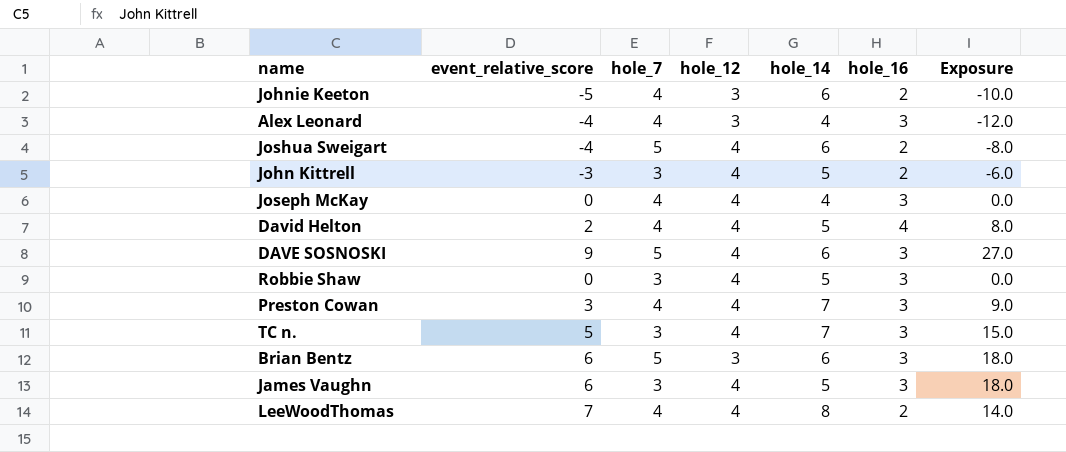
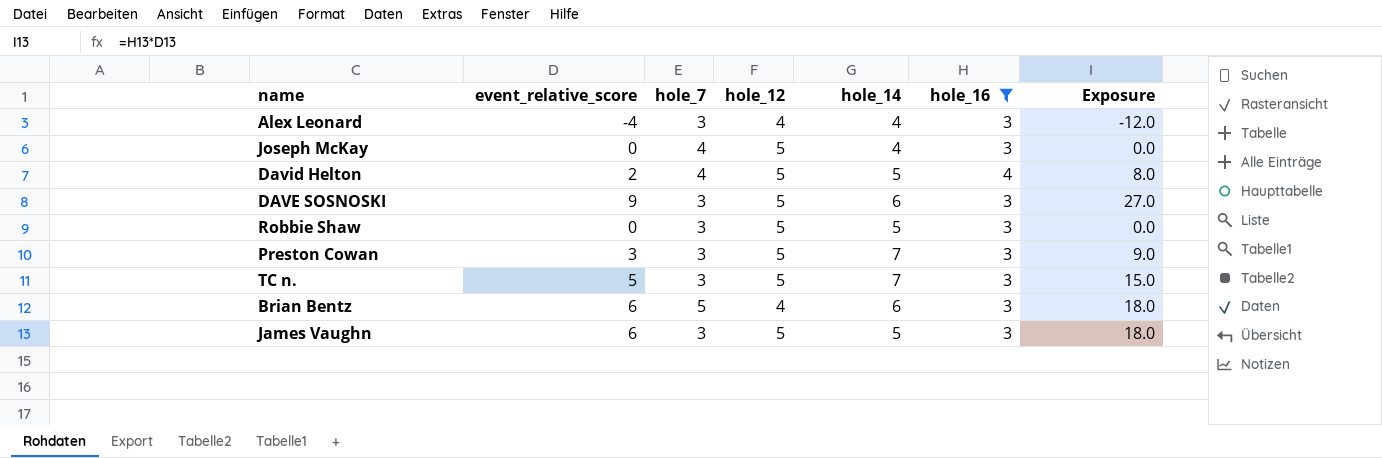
filter: none -> hole_16 != 2
Alex Leonard | hole_7: 4 -> 3
Alex Leonard | hole_12: 3 -> 4
Joseph McKay | hole_12: 4 -> 5
David Helton | hole_12: 4 -> 5
DAVE SOSNOSKI | hole_7: 5 -> 3
DAVE SOSNOSKI | hole_12: 4 -> 5
Robbie Shaw | hole_12: 4 -> 5
Preston Cowan | hole_7: 4 -> 3
Preston Cowan | hole_12: 4 -> 5
TC n. | hole_12: 4 -> 5
Brian Bentz | hole_12: 3 -> 4
James Vaughn | hole_12: 4 -> 5

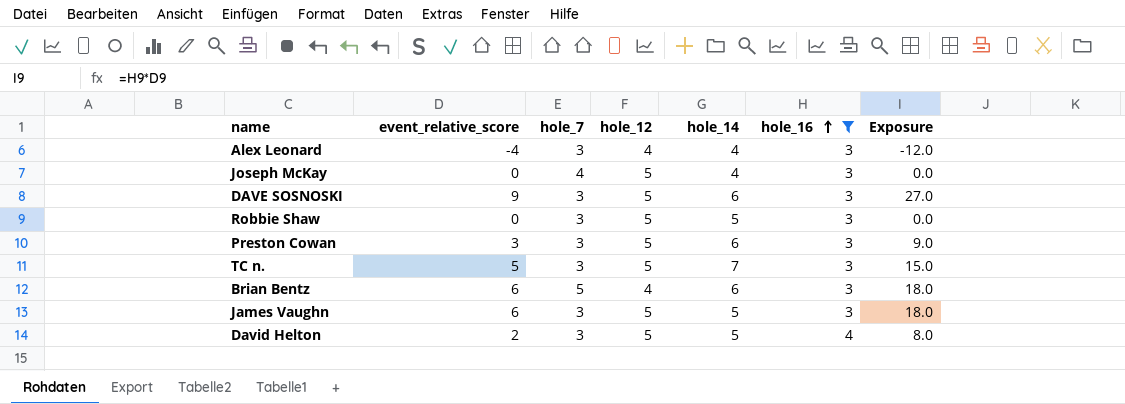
row order: none -> hole_16 ascending
Preston Cowan | hole_14: 7 -> 6
David Helton | hole_7: 4 -> 3

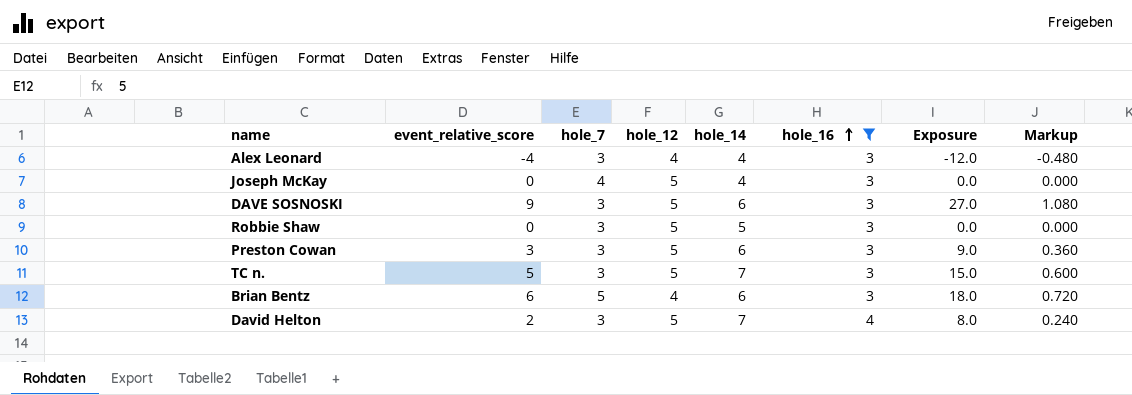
column Markup | formula: none -> [event_relative_score] * 0.12
row James Vaughn: 6 | 3 | 5 | 5 | 3 | 18.0 -> none
David Helton | hole_14: 5 -> 7

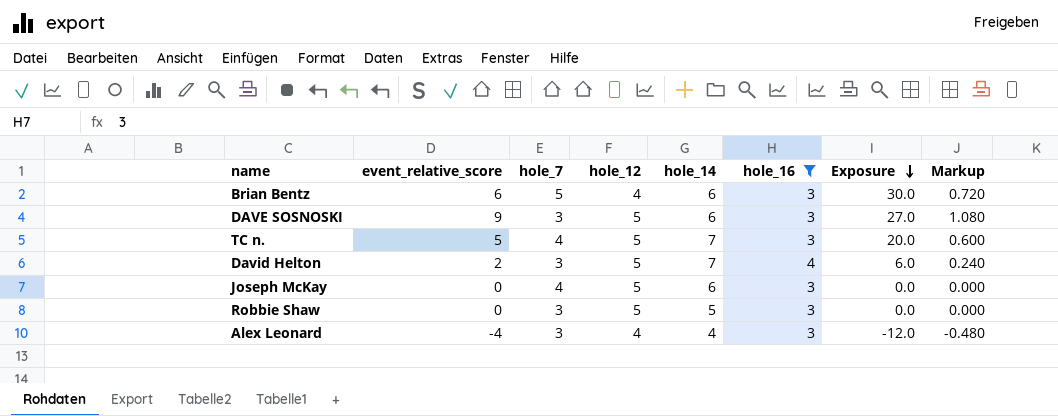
row order: hole_16 ascending -> Exposure descending
column Exposure | formula: [event_relative_score] * [hole_16] -> [event_relative_score] * [hole_7]
row Preston Cowan: 3 | 3 | 5 | 6 | 3 | 9.0 | 0.360 -> none
TC n. | hole_7: 3 -> 4
Joseph McKay | hole_14: 4 -> 6

